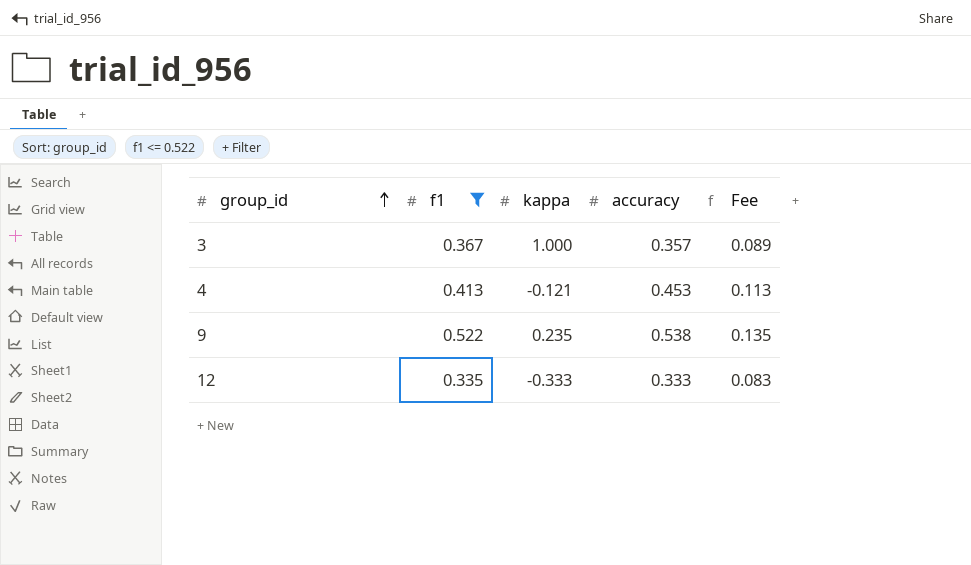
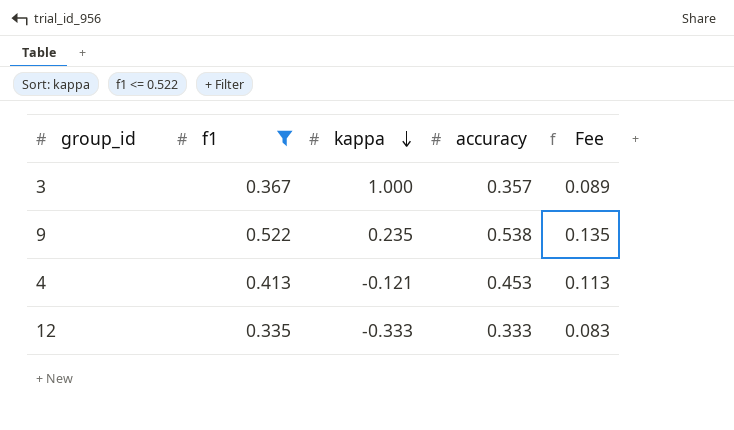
row order: group_id ascending -> kappa descending

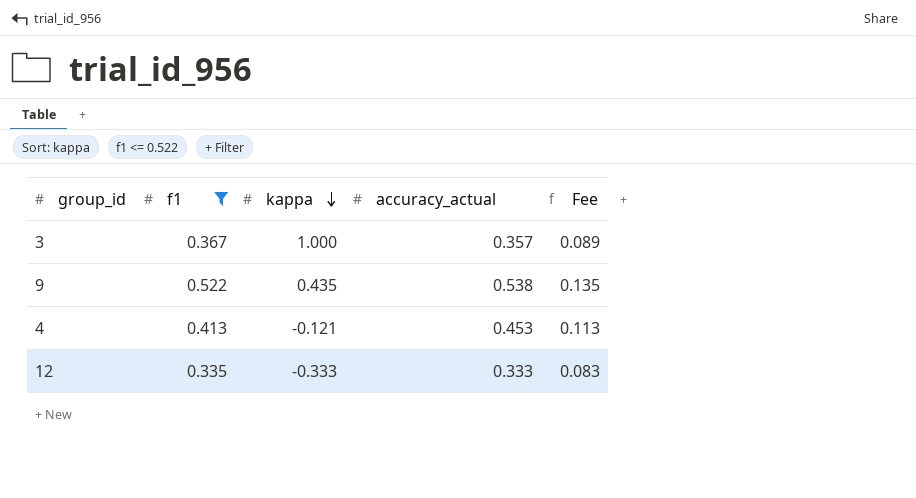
column name: accuracy -> accuracy_actual
9 | kappa: 0.235 -> 0.435

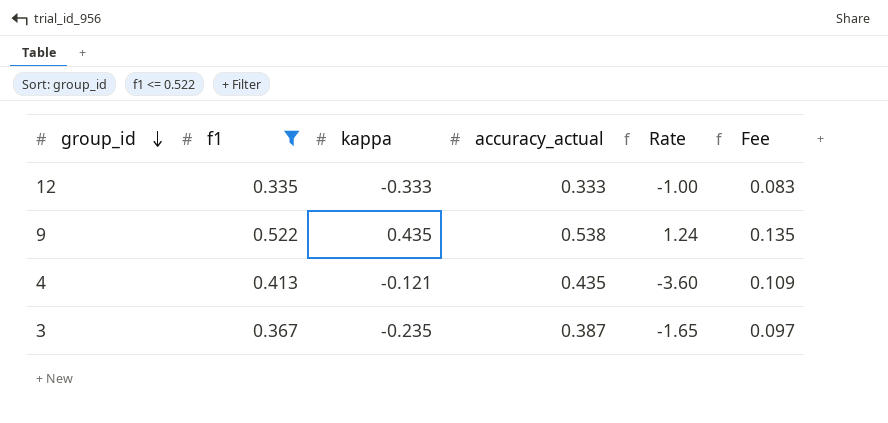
row order: kappa descending -> group_id descending
column Rate | formula: none -> [accuracy_actual] / [kappa]
4 | accuracy_actual: 0.453 -> 0.435
4 | Fee: 0.113 -> 0.109
3 | kappa: 1.000 -> -0.235
3 | accuracy_actual: 0.357 -> 0.387
3 | Fee: 0.089 -> 0.097

